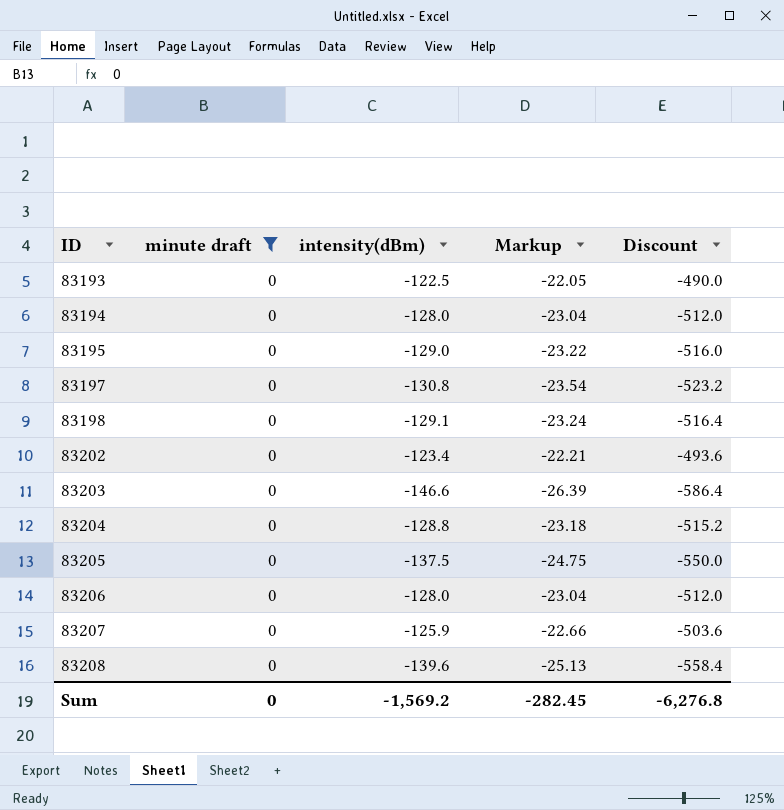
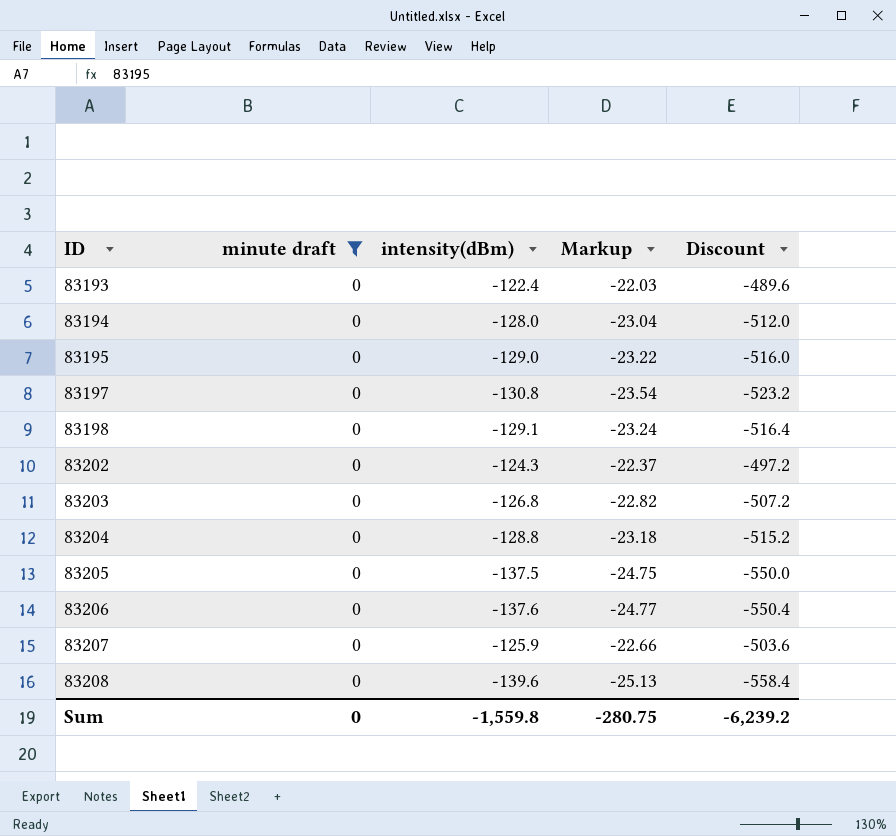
83193 | intensity(dBm): -122.5 -> -122.4
83193 | Markup: -22.05 -> -22.03
83193 | Discount: -490.0 -> -489.6
83202 | intensity(dBm): -123.4 -> -124.3
83202 | Markup: -22.21 -> -22.37
83202 | Discount: -493.6 -> -497.2
83203 | intensity(dBm): -146.6 -> -126.8
83203 | Markup: -26.39 -> -22.82
83203 | Discount: -586.4 -> -507.2
83206 | intensity(dBm): -128.0 -> -137.6
83206 | Markup: -23.04 -> -24.77
83206 | Discount: -512.0 -> -550.4
Sum | intensity(dBm): -1,569.2 -> -1,559.8
Sum | Markup: -282.45 -> -280.75
Sum | Discount: -6,276.8 -> -6,239.2

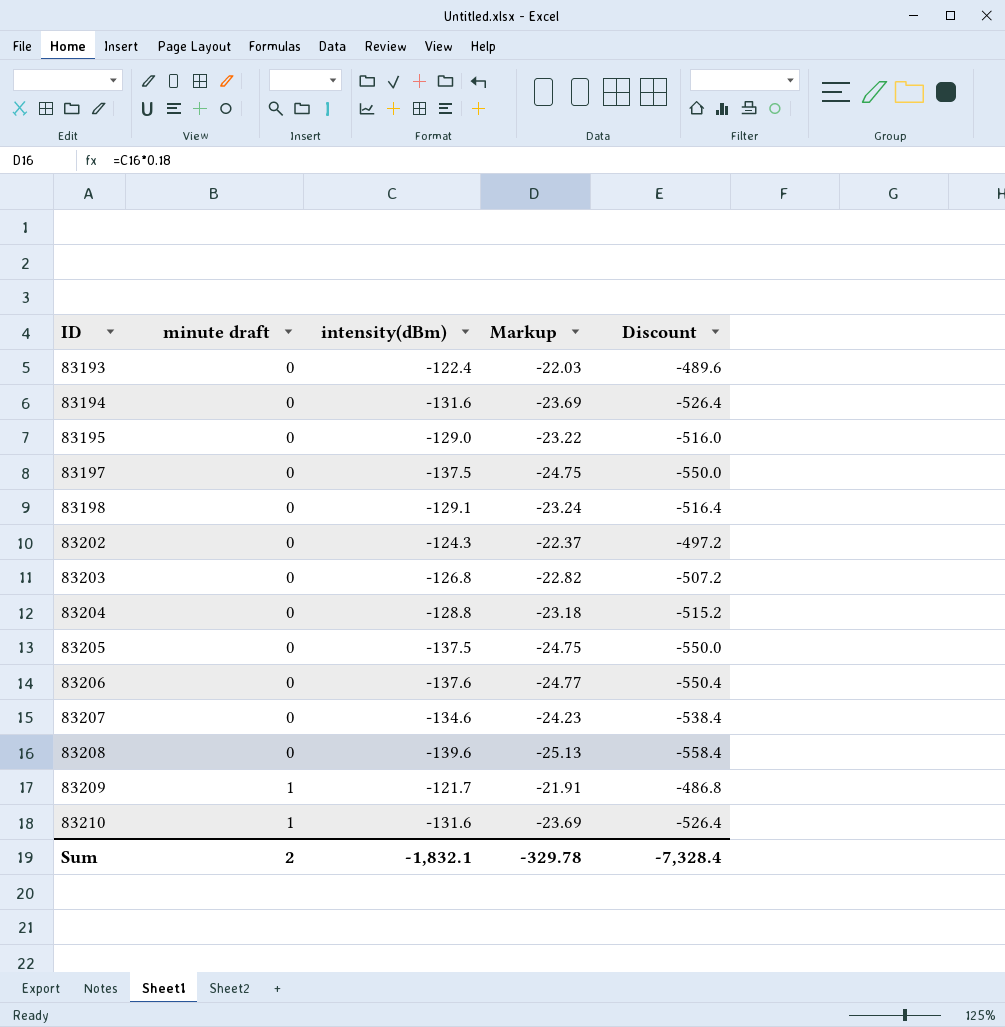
filter: minute draft = 0 -> none
83194 | intensity(dBm): -128.0 -> -131.6
83194 | Markup: -23.04 -> -23.69
83194 | Discount: -512.0 -> -526.4
83197 | intensity(dBm): -130.8 -> -137.5
83197 | Markup: -23.54 -> -24.75
83197 | Discount: -523.2 -> -550.0
83207 | intensity(dBm): -125.9 -> -134.6
83207 | Markup: -22.66 -> -24.23
83207 | Discount: -503.6 -> -538.4
Sum | minute draft: 0 -> 2
Sum | intensity(dBm): -1,559.8 -> -1,832.1
Sum | Markup: -280.75 -> -329.78
Sum | Discount: -6,239.2 -> -7,328.4

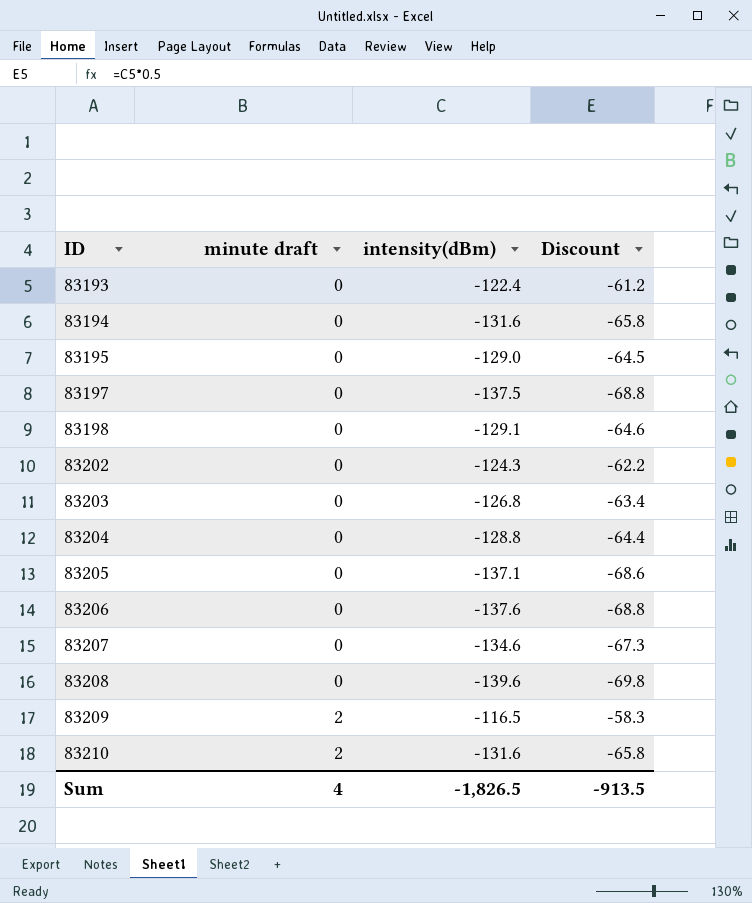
column Markup | formula: [intensity(dBm)] * 0.18 -> none
column Discount | formula: [intensity(dBm)] * 4 -> [intensity(dBm)] * 0.5
83205 | intensity(dBm): -137.5 -> -137.1
83209 | minute draft: 1 -> 2
83209 | intensity(dBm): -121.7 -> -116.5
83210 | minute draft: 1 -> 2
Sum | minute draft: 2 -> 4
Sum | intensity(dBm): -1,832.1 -> -1,826.5
Sum | Discount: -7,328.4 -> -913.5

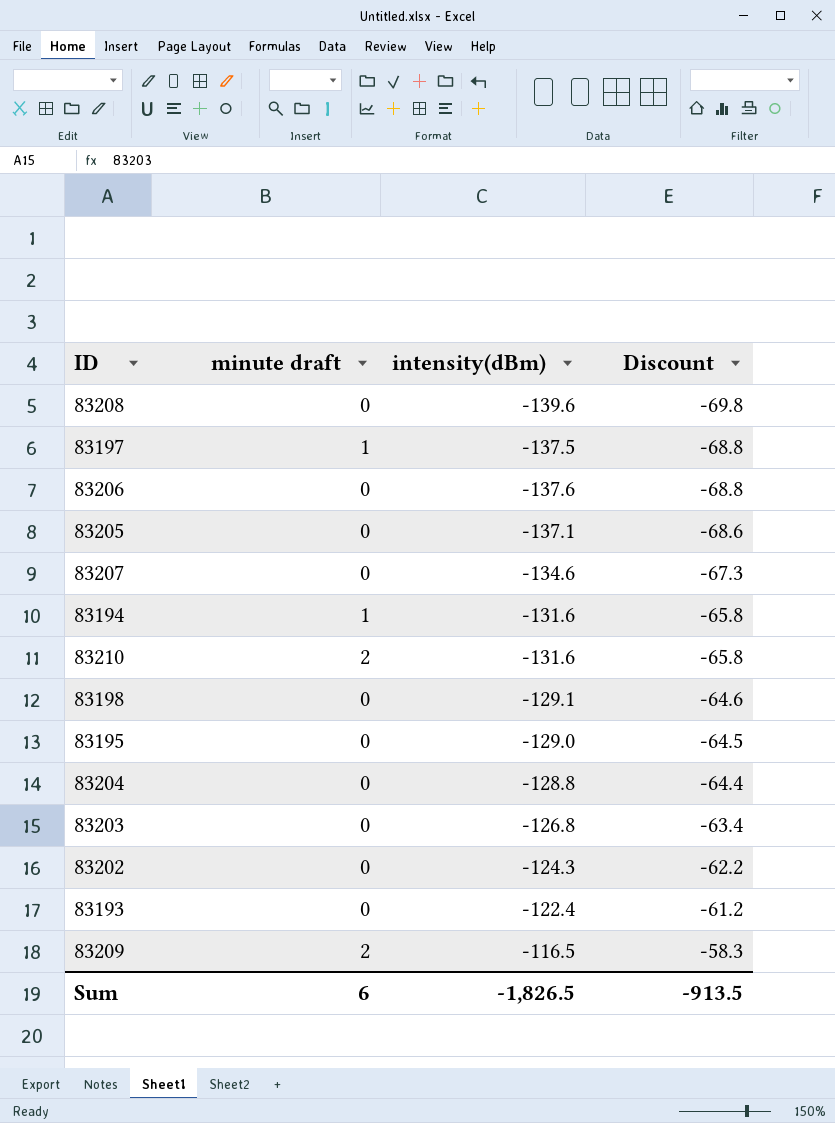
row order: ID ascending -> Discount ascending
83197 | minute draft: 0 -> 1
83194 | minute draft: 0 -> 1
Sum | minute draft: 4 -> 6

